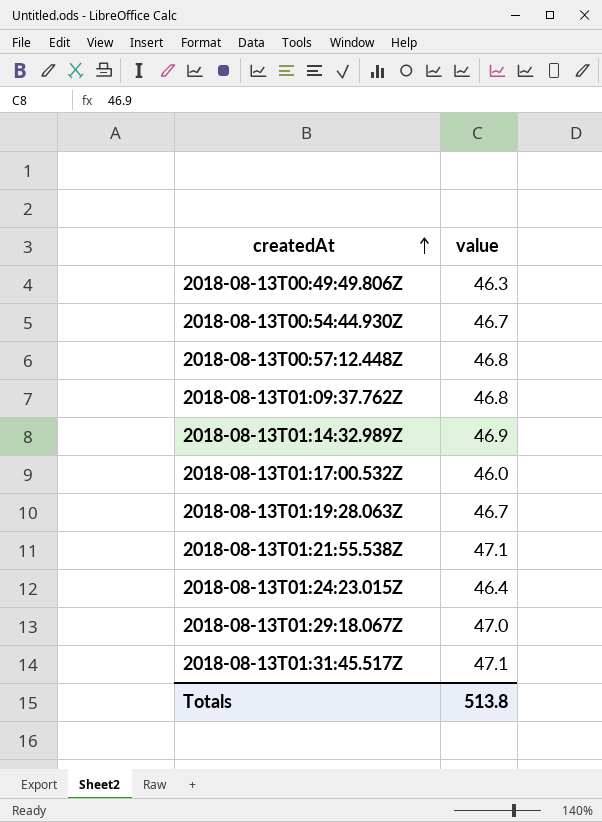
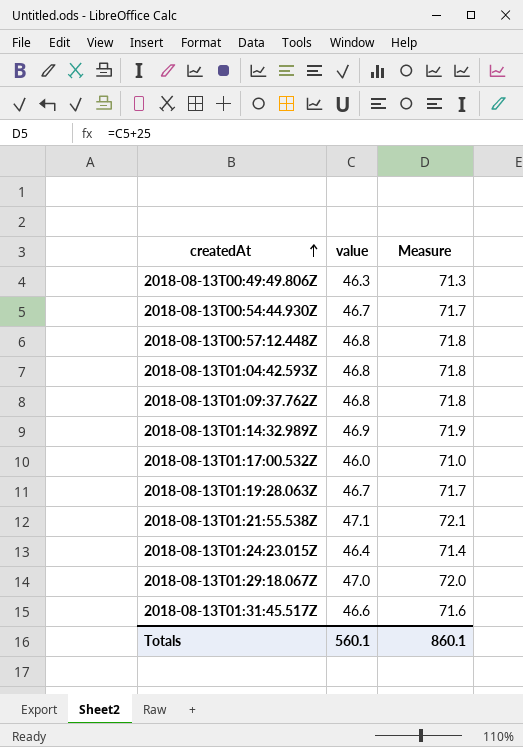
column Measure | formula: none -> [value] + 25
row 2018-08-13T01:04:42.593Z: none -> 46.8 | 71.8
2018-08-13T01:31:45.517Z | value: 47.1 -> 46.6
Totals | value: 513.8 -> 560.1

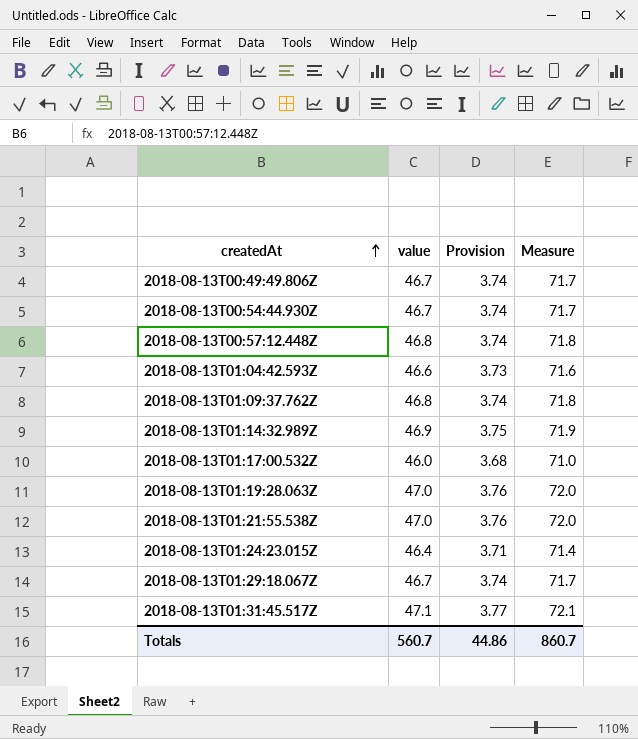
column Provision | formula: none -> [value] * 0.08
2018-08-13T00:49:49.806Z | value: 46.3 -> 46.7
2018-08-13T00:49:49.806Z | Measure: 71.3 -> 71.7
2018-08-13T01:04:42.593Z | value: 46.8 -> 46.6
2018-08-13T01:04:42.593Z | Measure: 71.8 -> 71.6
2018-08-13T01:19:28.063Z | value: 46.7 -> 47.0
2018-08-13T01:19:28.063Z | Measure: 71.7 -> 72.0
2018-08-13T01:21:55.538Z | value: 47.1 -> 47.0
2018-08-13T01:21:55.538Z | Measure: 72.1 -> 72.0
2018-08-13T01:29:18.067Z | value: 47.0 -> 46.7
2018-08-13T01:29:18.067Z | Measure: 72.0 -> 71.7
2018-08-13T01:31:45.517Z | value: 46.6 -> 47.1
2018-08-13T01:31:45.517Z | Measure: 71.6 -> 72.1
Totals | value: 560.1 -> 560.7
Totals | Measure: 860.1 -> 860.7

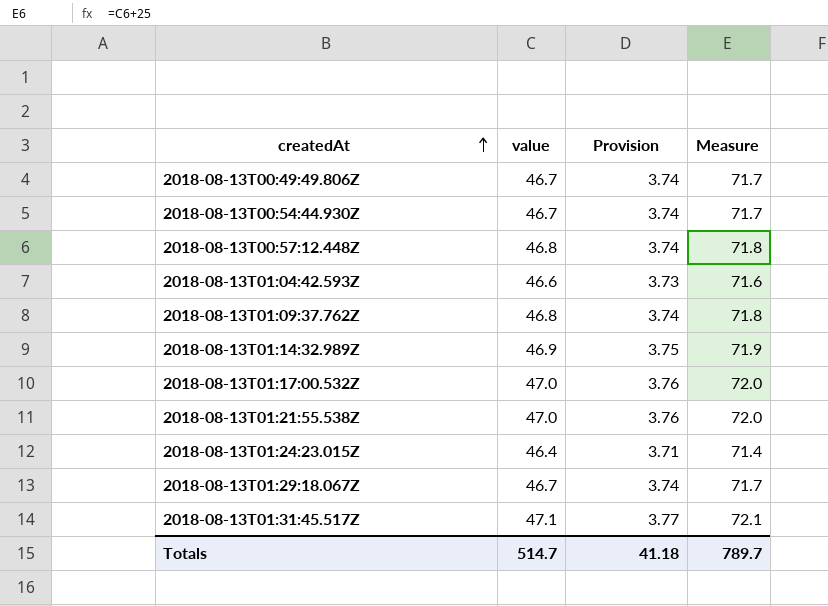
row 2018-08-13T01:19:28.063Z: 47.0 | 3.76 | 72.0 -> none
2018-08-13T01:17:00.532Z | value: 46.0 -> 47.0
2018-08-13T01:17:00.532Z | Provision: 3.68 -> 3.76
2018-08-13T01:17:00.532Z | Measure: 71.0 -> 72.0
Totals | value: 560.7 -> 514.7
Totals | Provision: 44.86 -> 41.18
Totals | Measure: 860.7 -> 789.7

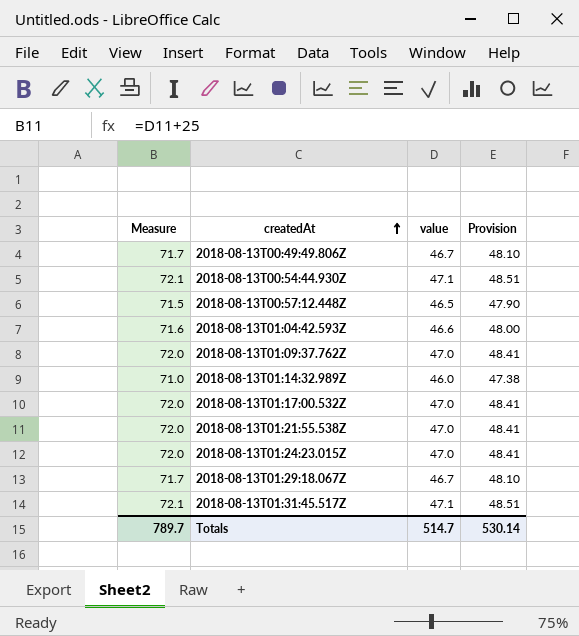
column Measure | position: 4 -> 1
column Provision | formula: [value] * 0.08 -> [value] * 1.03
2018-08-13T00:54:44.930Z | Measure: 71.7 -> 72.1
2018-08-13T00:54:44.930Z | value: 46.7 -> 47.1
2018-08-13T00:57:12.448Z | Measure: 71.8 -> 71.5
2018-08-13T00:57:12.448Z | value: 46.8 -> 46.5
2018-08-13T01:09:37.762Z | Measure: 71.8 -> 72.0
2018-08-13T01:09:37.762Z | value: 46.8 -> 47.0
2018-08-13T01:14:32.989Z | Measure: 71.9 -> 71.0
2018-08-13T01:14:32.989Z | value: 46.9 -> 46.0
2018-08-13T01:24:23.015Z | Measure: 71.4 -> 72.0
2018-08-13T01:24:23.015Z | value: 46.4 -> 47.0
Totals | Provision: 41.18 -> 530.14

